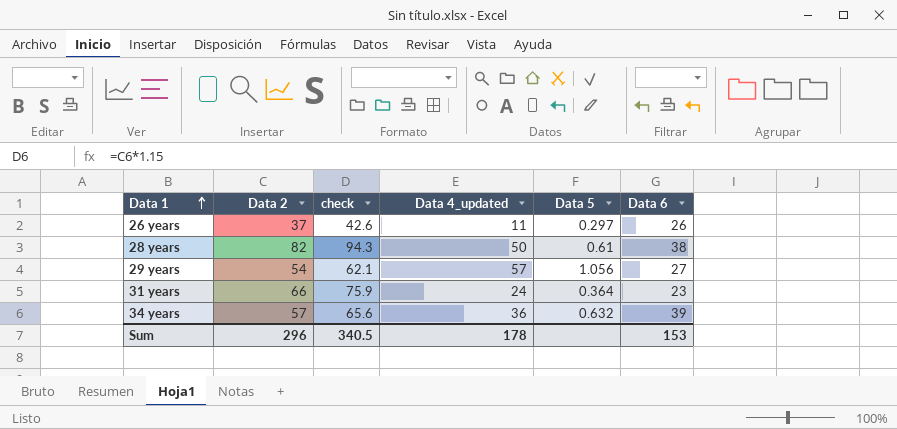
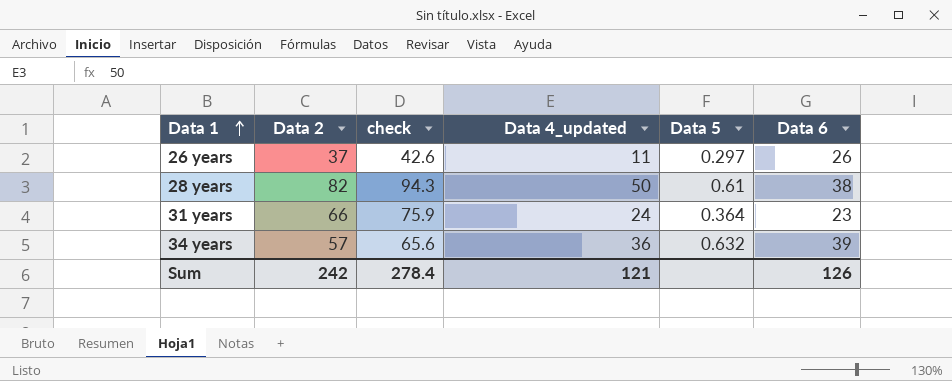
row 29 years: 54 | 62.1 | 57 | 1.056 | 27 -> none
Sum | Data 2: 296 -> 242
Sum | check: 340.5 -> 278.4
Sum | Data 4_updated: 178 -> 121
Sum | Data 6: 153 -> 126

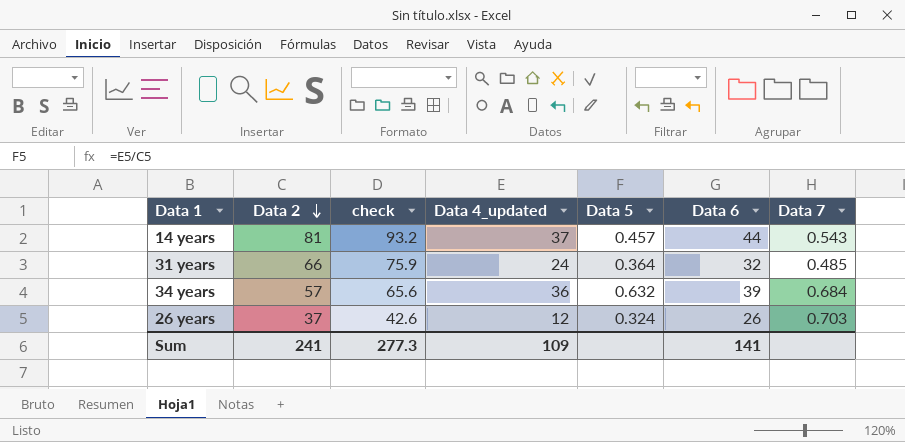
row order: Data 1 ascending -> Data 2 descending
column Data 7 | formula: none -> [Data 6] / [Data 2]
row 28 years: 82 | 94.3 | 50 | 0.61 | 38 -> none
row 14 years: none -> 81 | 93.2 | 37 | 0.457 | 44 | 0.543
31 years | Data 6: 23 -> 32
26 years | Data 4_updated: 11 -> 12
26 years | Data 5: 0.297 -> 0.324
Sum | Data 2: 242 -> 241
Sum | check: 278.4 -> 277.3
Sum | Data 4_updated: 121 -> 109
Sum | Data 6: 126 -> 141

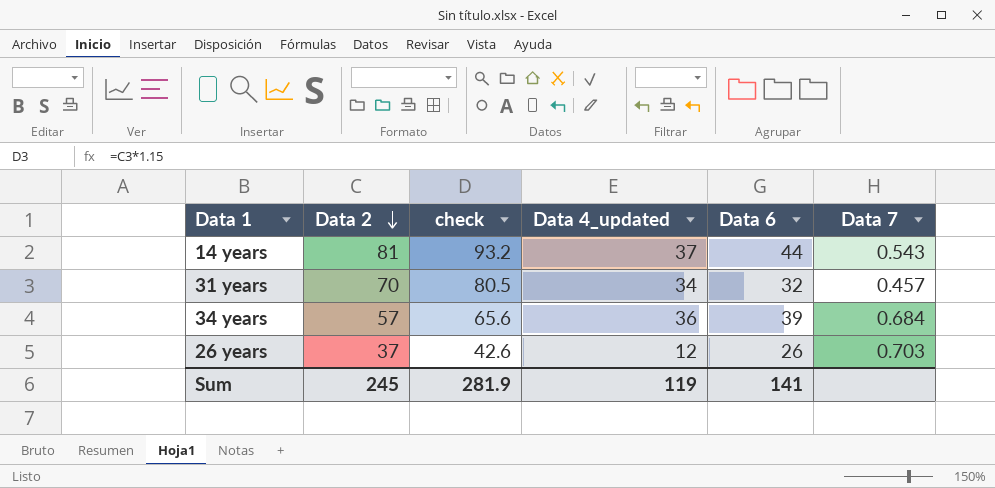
column Data 5 | formula: [Data 4_updated] / [Data 2] -> none
31 years | Data 2: 66 -> 70
31 years | check: 75.9 -> 80.5
31 years | Data 4_updated: 24 -> 34
31 years | Data 7: 0.485 -> 0.457
Sum | Data 2: 241 -> 245
Sum | check: 277.3 -> 281.9
Sum | Data 4_updated: 109 -> 119

